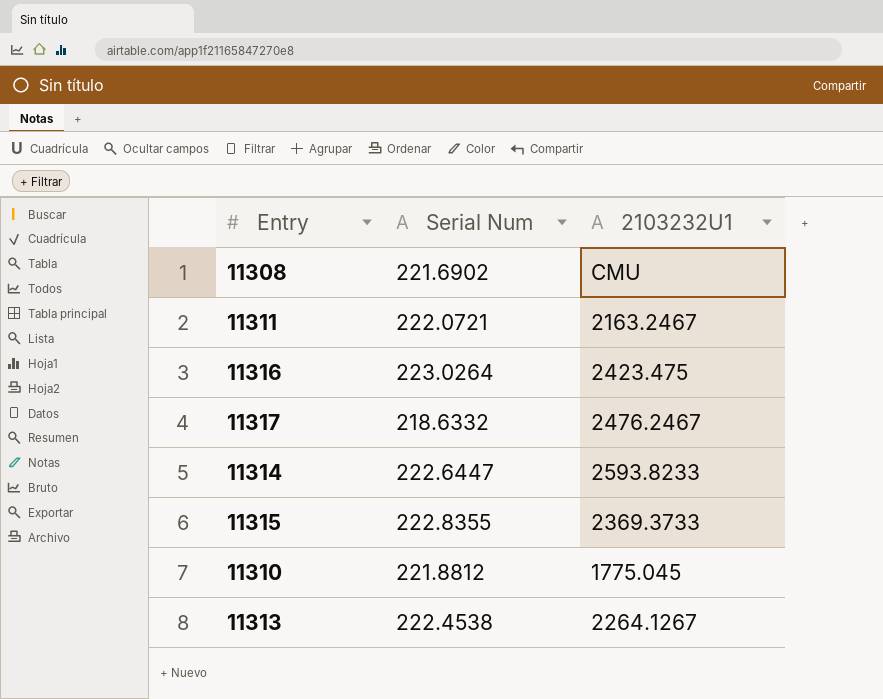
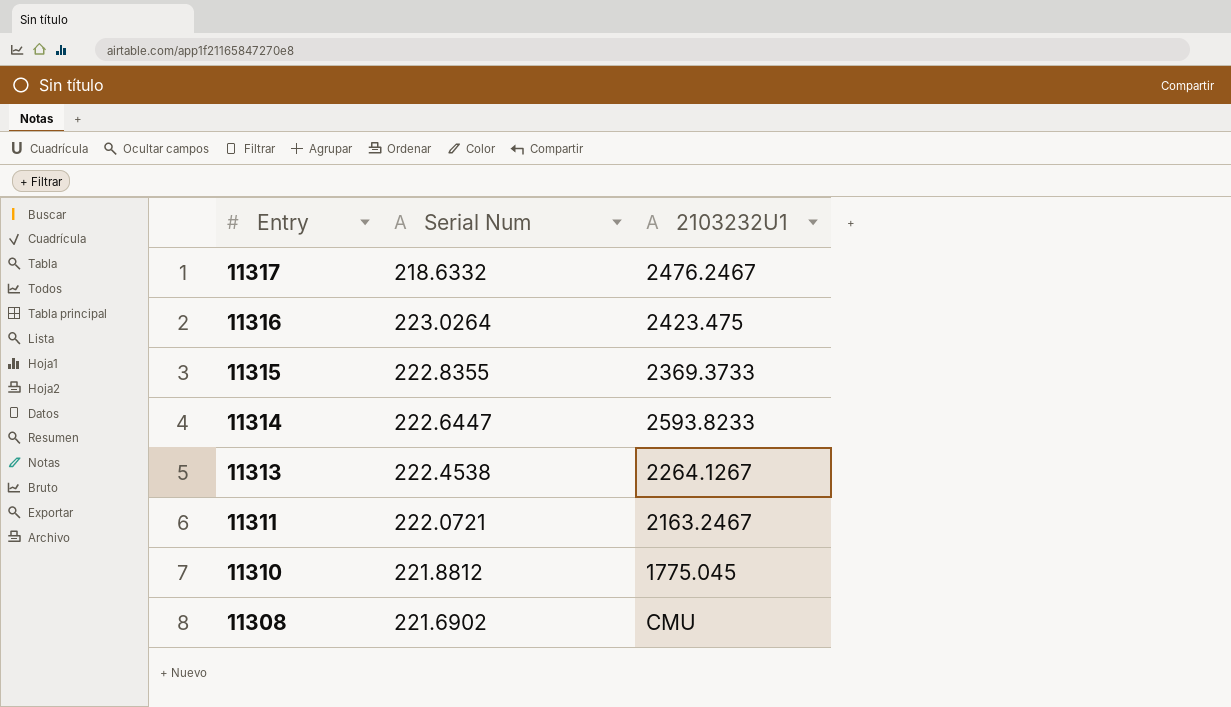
row order: none -> Entry descending

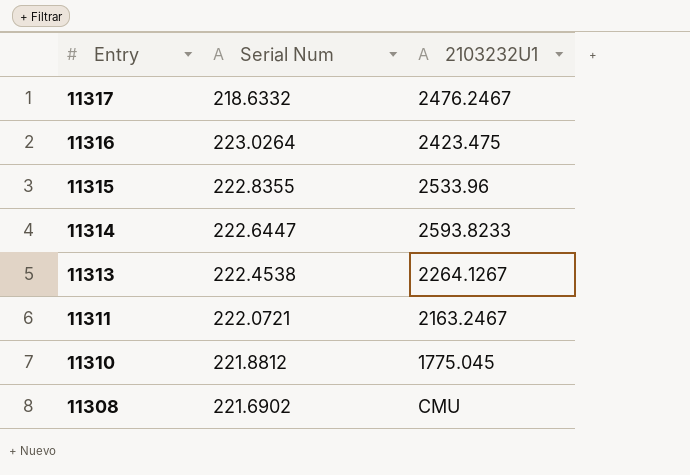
11315 | 2103232U1: 2369.3733 -> 2533.96

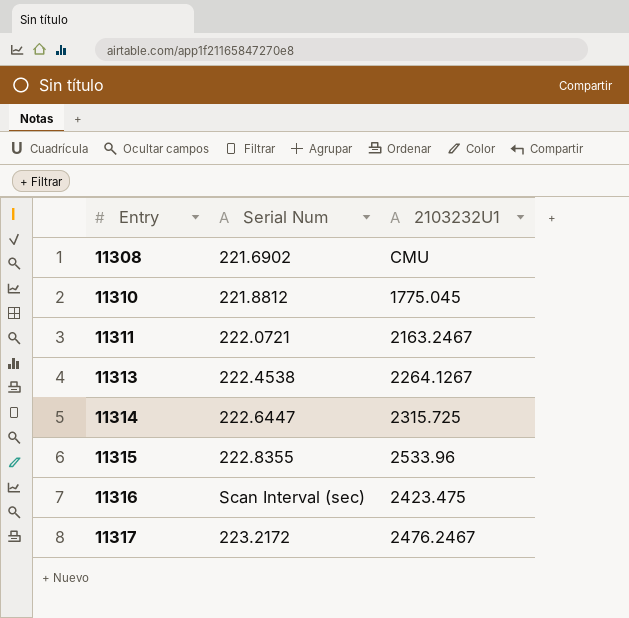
row order: Entry descending -> Entry ascending
11314 | 2103232U1: 2593.8233 -> 2315.725
11316 | Serial Num: 223.0264 -> Scan Interval (sec)
11317 | Serial Num: 218.6332 -> 223.2172

